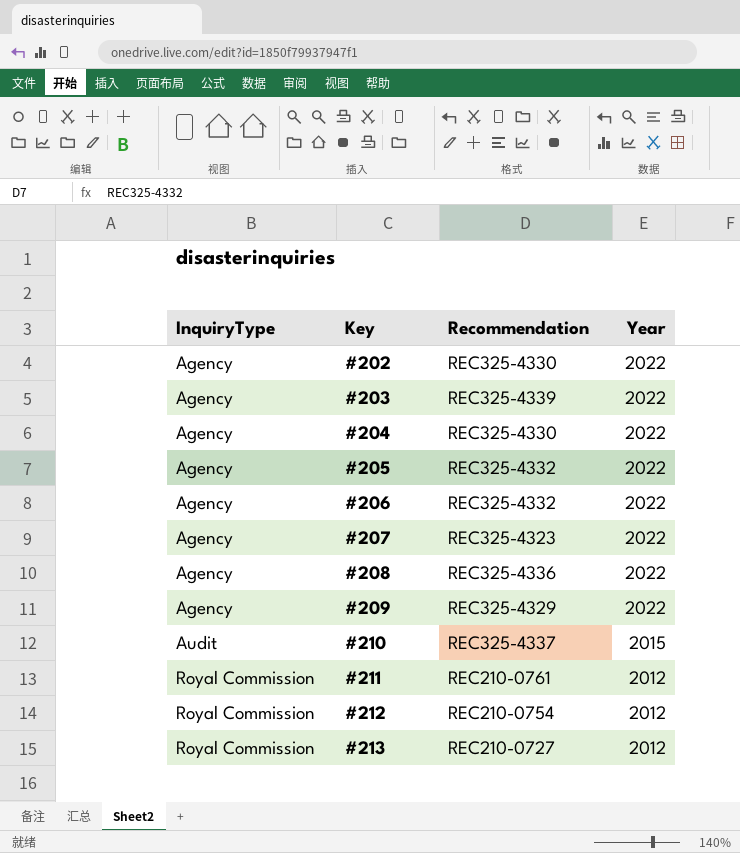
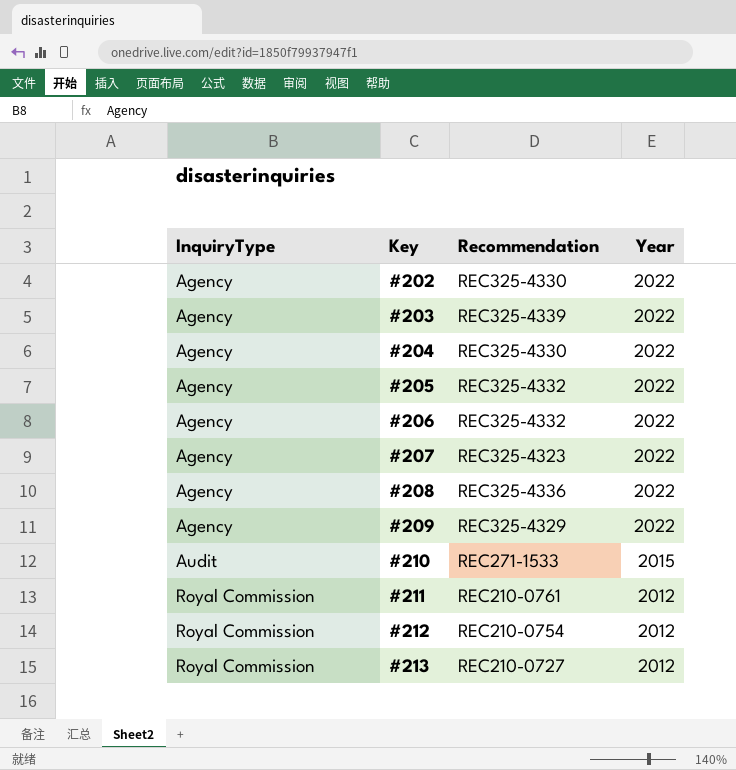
#210 | Recommendation: REC325-4337 -> REC271-1533

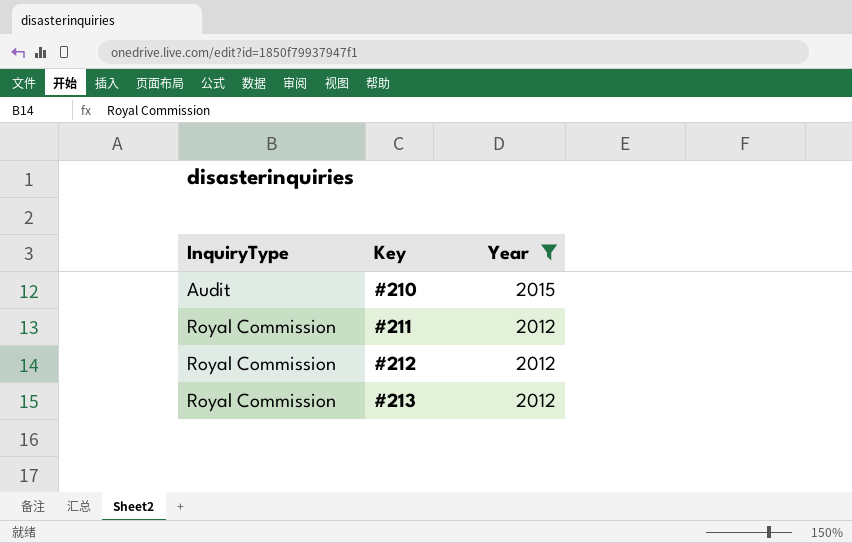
filter: none -> Year != 2022
column Recommendation | position: 3 -> none

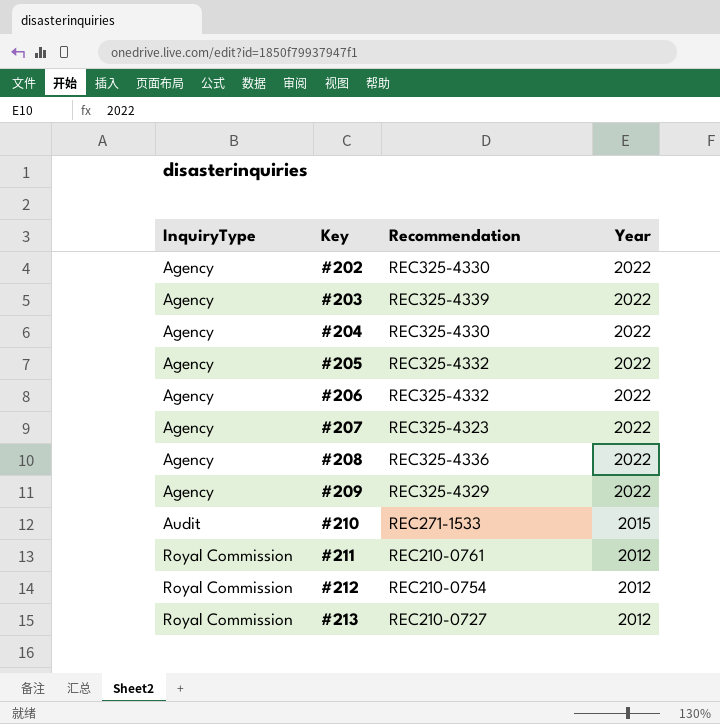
filter: Year != 2022 -> none
column Recommendation | position: none -> 3

